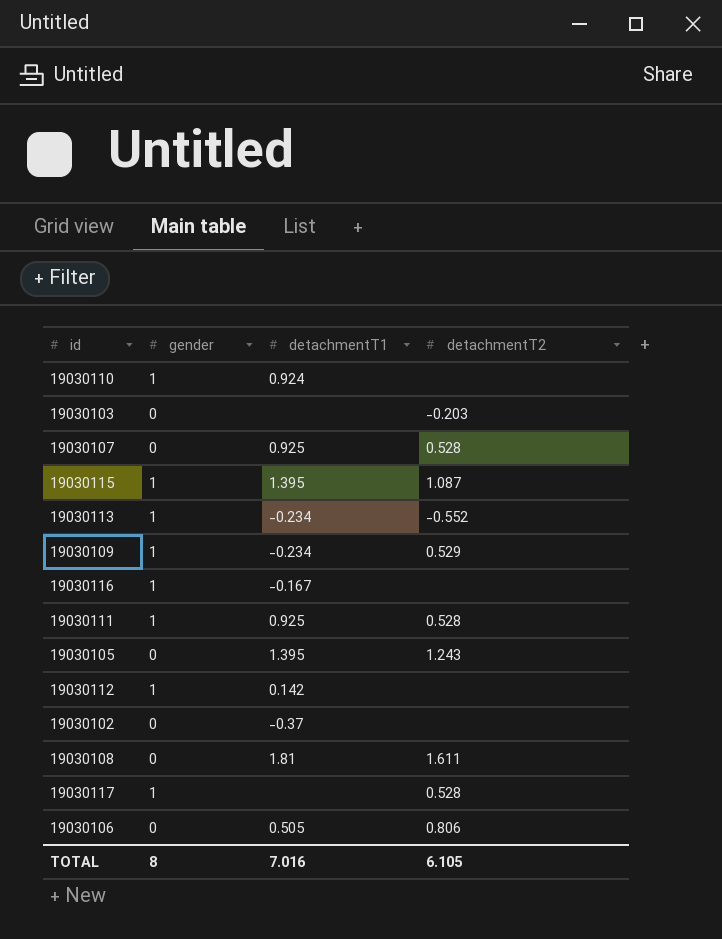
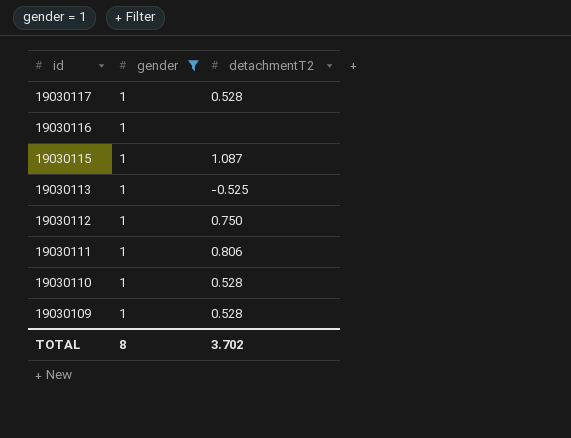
filter: none -> gender = 1
row order: none -> id descending
column detachmentT1 | position: 3 -> none
19030113 | detachmentT2: -0.552 -> -0.525
19030112 | detachmentT2: none -> 0.750
19030111 | detachmentT2: 0.528 -> 0.806
19030110 | detachmentT2: none -> 0.528
19030109 | detachmentT2: 0.529 -> 0.528
TOTAL | detachmentT2: 6.105 -> 3.702

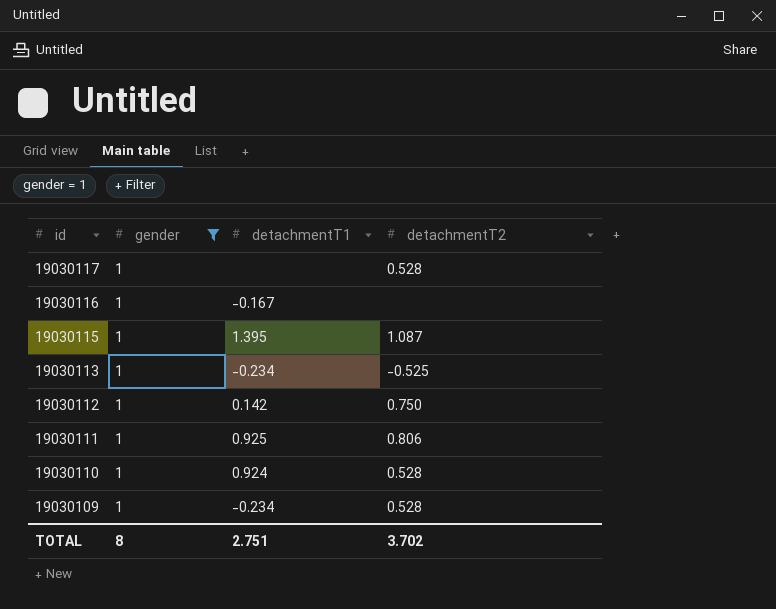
column detachmentT1 | position: none -> 3

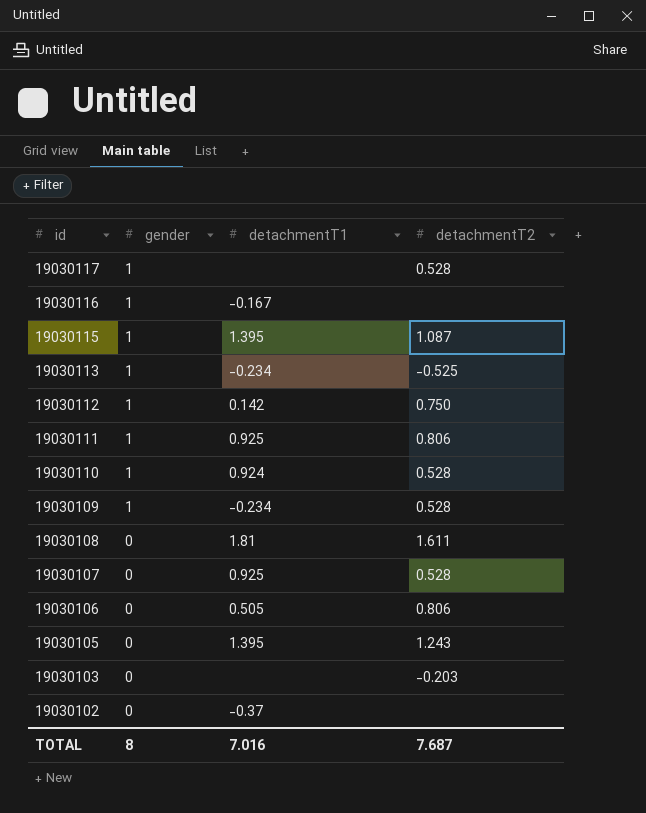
filter: gender = 1 -> none
TOTAL | detachmentT1: 2.751 -> 7.016
TOTAL | detachmentT2: 3.702 -> 7.687

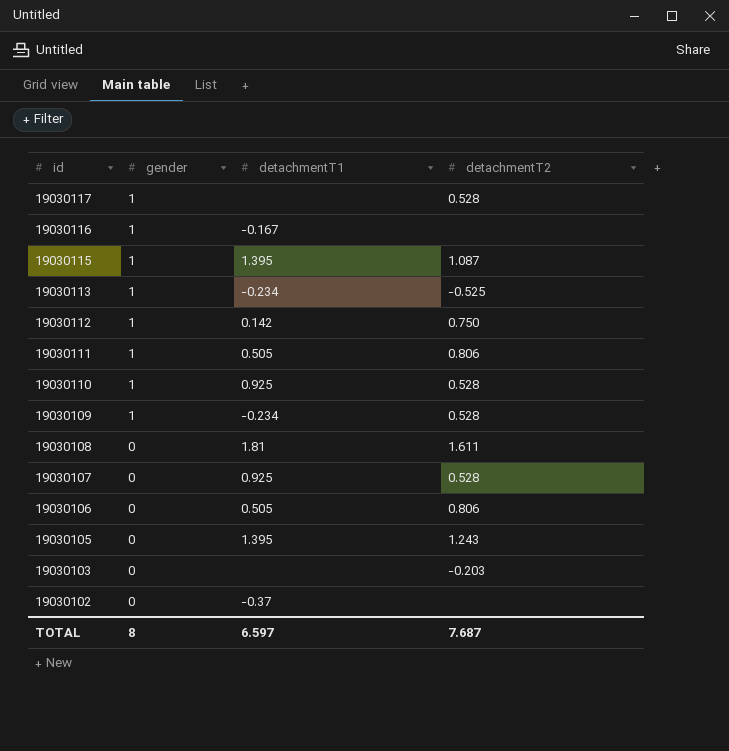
19030111 | detachmentT1: 0.925 -> 0.505
19030110 | detachmentT1: 0.924 -> 0.925
TOTAL | detachmentT1: 7.016 -> 6.597

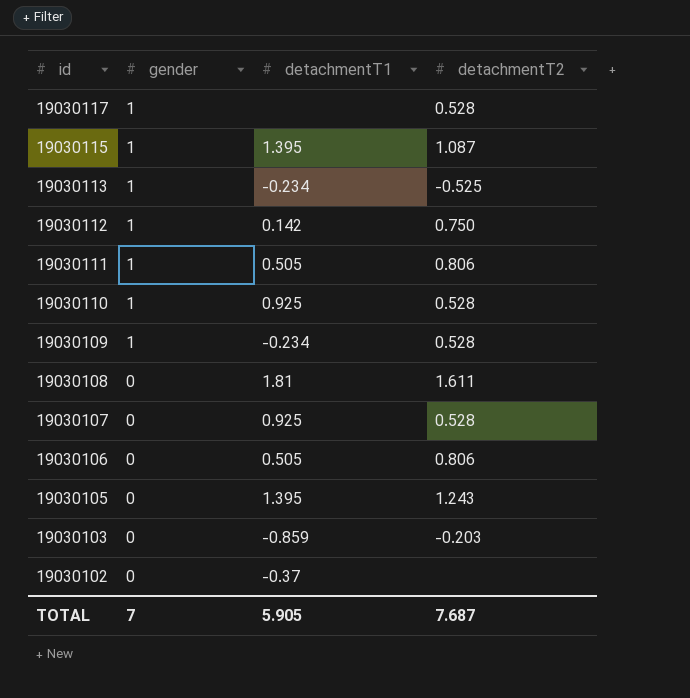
row 19030116: 1 | -0.167 | none -> none
19030103 | detachmentT1: none -> -0.859
TOTAL | gender: 8 -> 7
TOTAL | detachmentT1: 6.597 -> 5.905

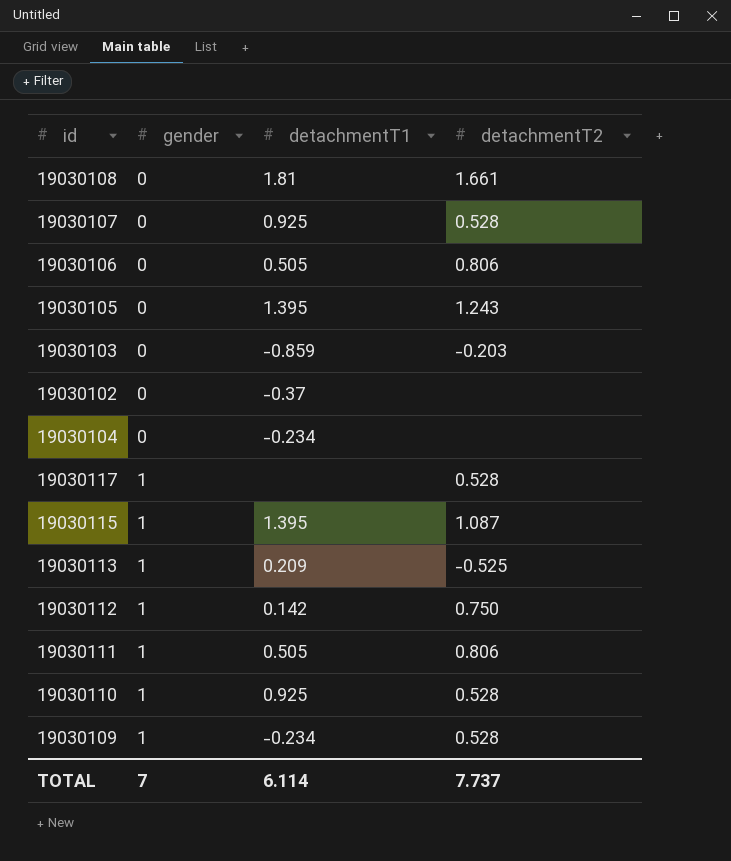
row order: id descending -> gender ascending
19030108 | detachmentT2: 1.611 -> 1.661
row 19030104: none -> 0 | -0.234 | none
19030113 | detachmentT1: -0.234 -> 0.209
TOTAL | detachmentT1: 5.905 -> 6.114
TOTAL | detachmentT2: 7.687 -> 7.737

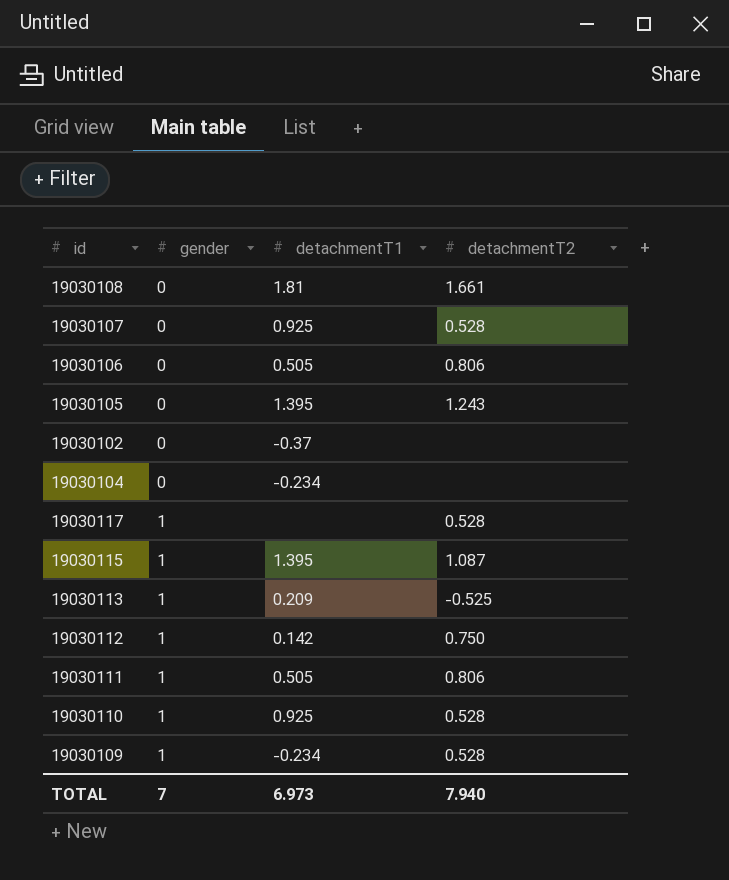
row 19030103: 0 | -0.859 | -0.203 -> none
TOTAL | detachmentT1: 6.114 -> 6.973
TOTAL | detachmentT2: 7.737 -> 7.940

